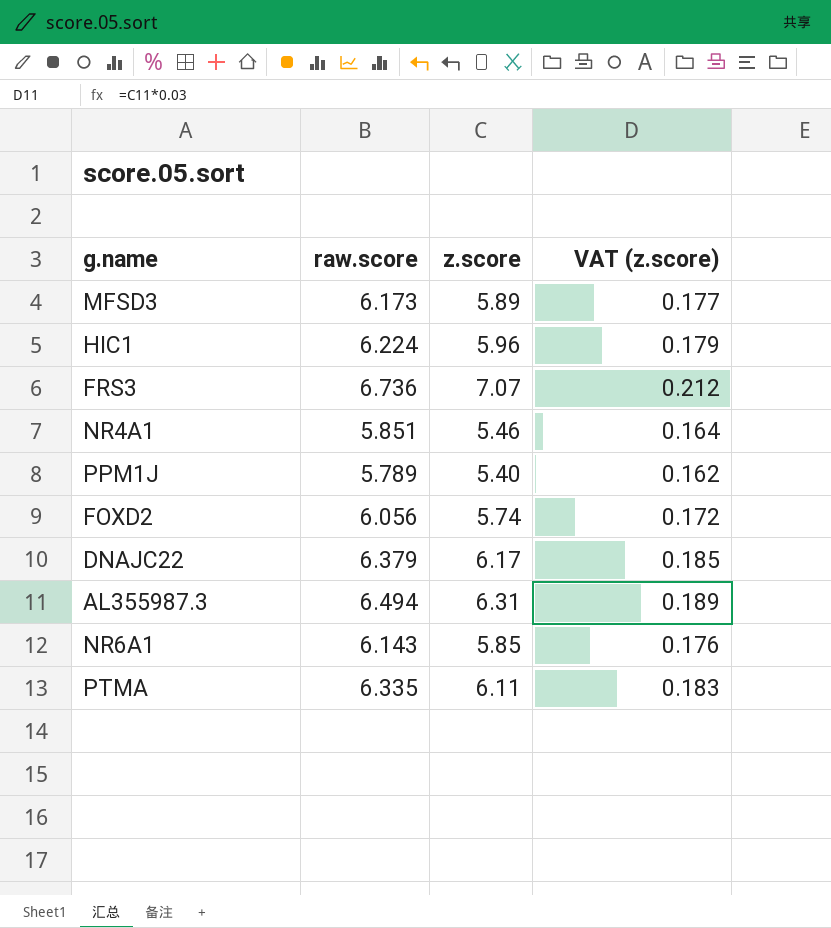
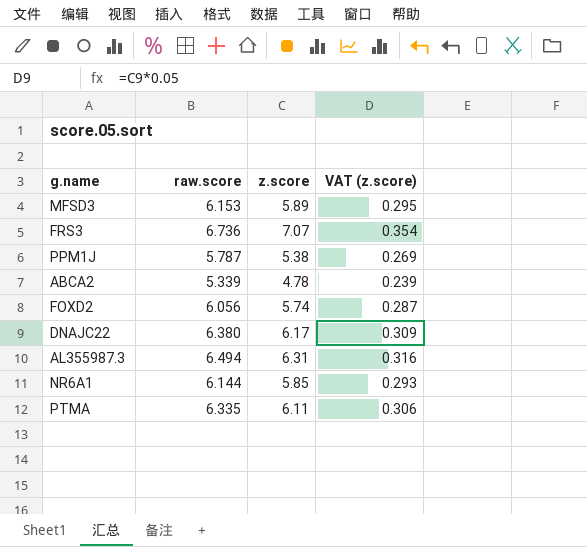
column VAT (z.score) | formula: [z.score] * 0.03 -> [z.score] * 0.05
row HIC1: 6.224 | 5.96 | 0.179 -> none
row NR4A1: 5.851 | 5.46 | 0.164 -> none
MFSD3 | raw.score: 6.173 -> 6.153
PPM1J | raw.score: 5.789 -> 5.787
PPM1J | z.score: 5.40 -> 5.38
row ABCA2: none -> 5.339 | 4.78 | 0.239
DNAJC22 | raw.score: 6.379 -> 6.380
NR6A1 | raw.score: 6.143 -> 6.144

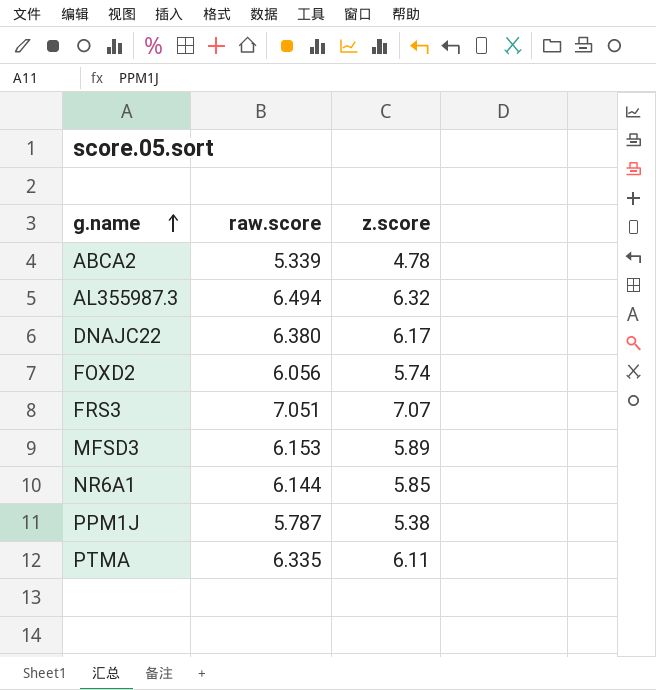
row order: none -> g.name ascending
column VAT (z.score) | formula: [z.score] * 0.05 -> none
AL355987.3 | z.score: 6.31 -> 6.32
FRS3 | raw.score: 6.736 -> 7.051

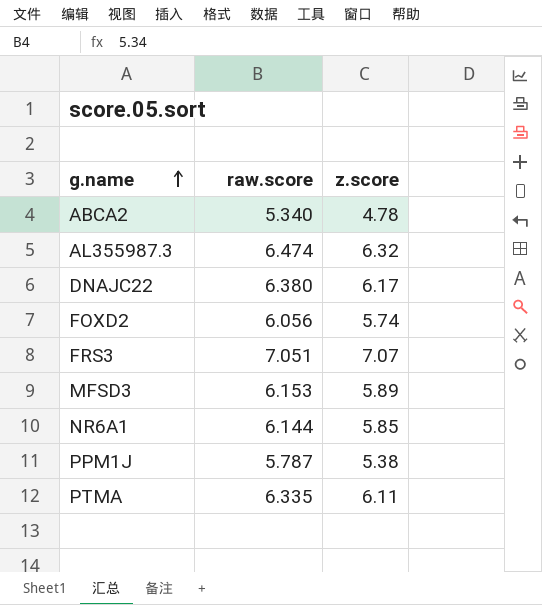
ABCA2 | raw.score: 5.339 -> 5.340
AL355987.3 | raw.score: 6.494 -> 6.474

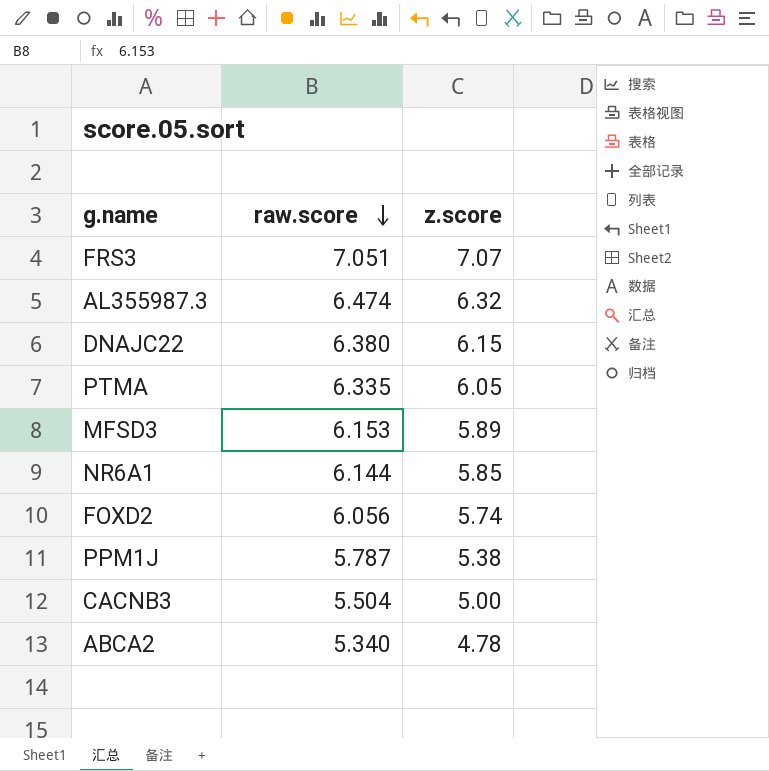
row order: g.name ascending -> raw.score descending
DNAJC22 | z.score: 6.17 -> 6.15
PTMA | z.score: 6.11 -> 6.05
row CACNB3: none -> 5.504 | 5.00

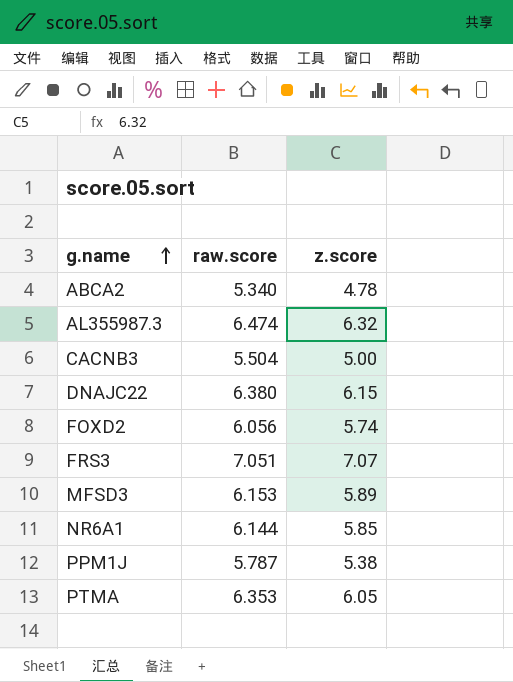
row order: raw.score descending -> g.name ascending
PTMA | raw.score: 6.335 -> 6.353

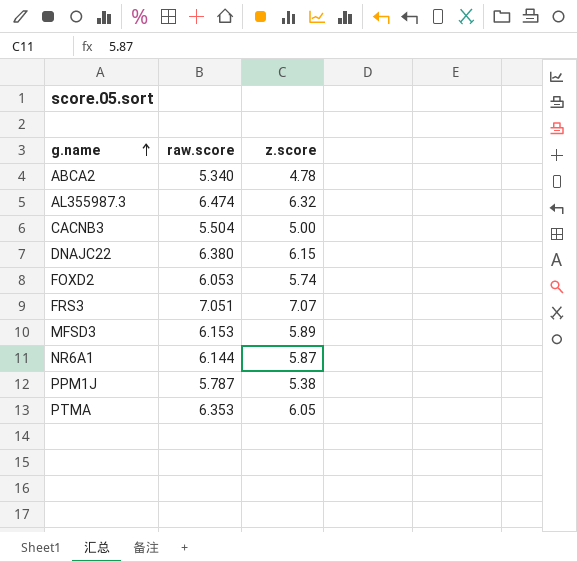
FOXD2 | raw.score: 6.056 -> 6.053
NR6A1 | z.score: 5.85 -> 5.87

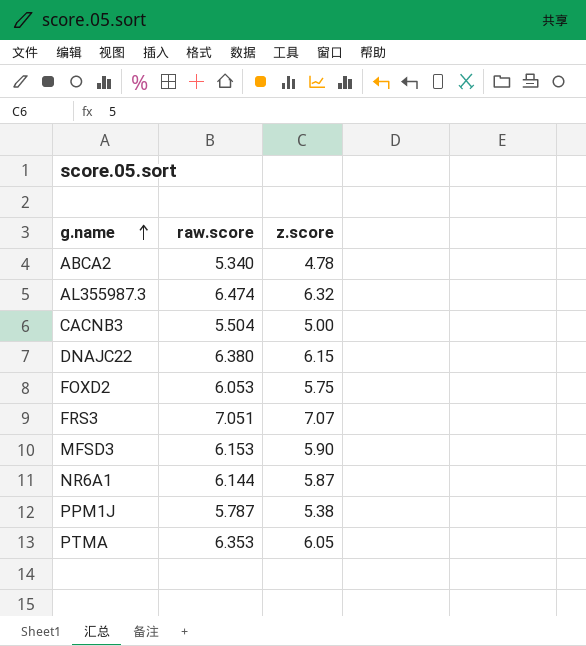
FOXD2 | z.score: 5.74 -> 5.75
MFSD3 | z.score: 5.89 -> 5.90

